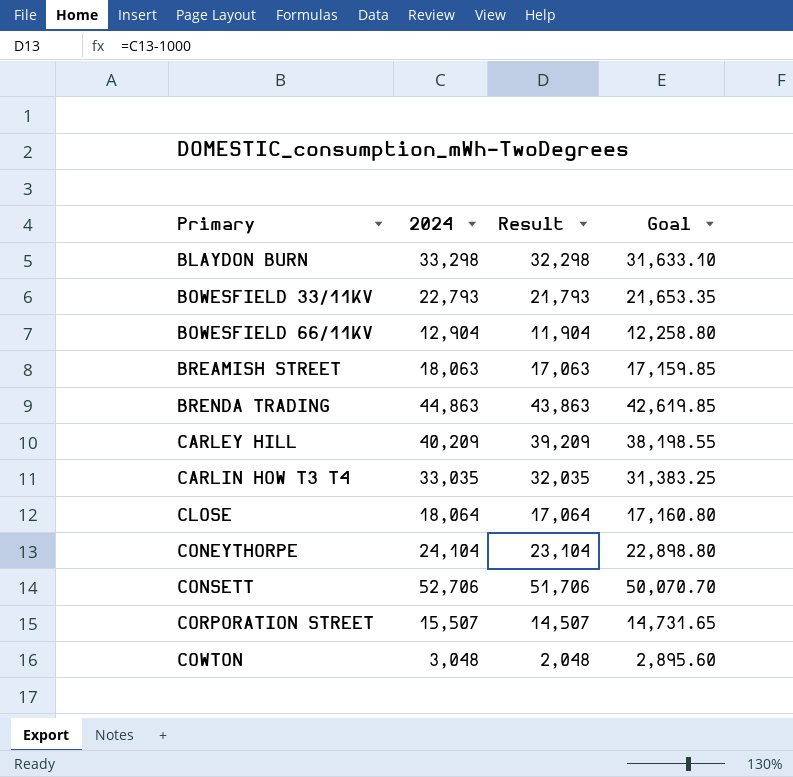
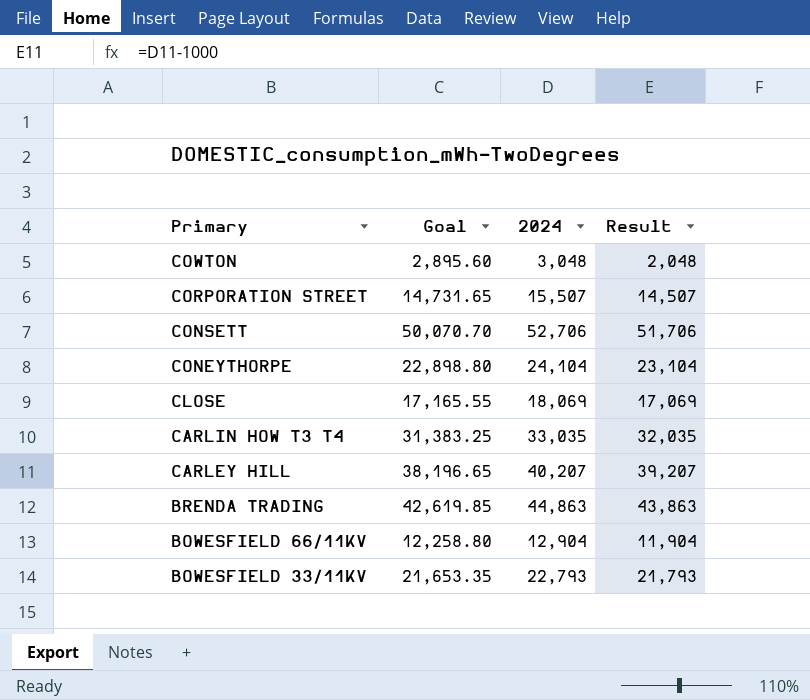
row order: Primary ascending -> Primary descending
column Goal | position: 4 -> 2
row BLAYDON BURN: 33,298 | 32,298 | 31,633.10 -> none
row BREAMISH STREET: 18,063 | 17,063 | 17,159.85 -> none
CLOSE | Goal: 17,160.80 -> 17,165.55
CLOSE | 2024: 18,064 -> 18,069
CLOSE | Result: 17,064 -> 17,069
CARLEY HILL | Goal: 38,198.55 -> 38,196.65
CARLEY HILL | 2024: 40,209 -> 40,207
CARLEY HILL | Result: 39,209 -> 39,207

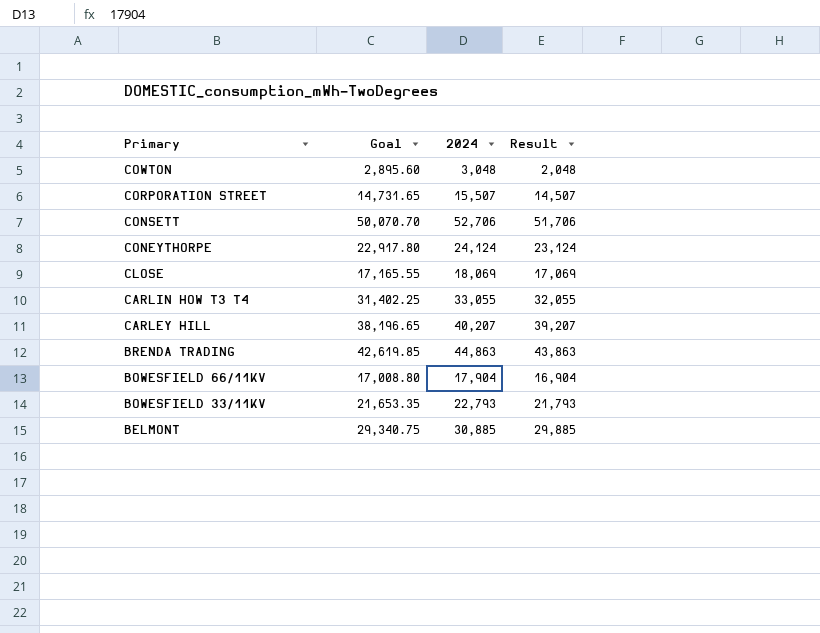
CONEYTHORPE | Goal: 22,898.80 -> 22,917.80
CONEYTHORPE | 2024: 24,104 -> 24,124
CONEYTHORPE | Result: 23,104 -> 23,124
CARLIN HOW T3 T4 | Goal: 31,383.25 -> 31,402.25
CARLIN HOW T3 T4 | 2024: 33,035 -> 33,055
CARLIN HOW T3 T4 | Result: 32,035 -> 32,055
BOWESFIELD 66/11KV | Goal: 12,258.80 -> 17,008.80
BOWESFIELD 66/11KV | 2024: 12,904 -> 17,904
BOWESFIELD 66/11KV | Result: 11,904 -> 16,904
row BELMONT: none -> 29,340.75 | 30,885 | 29,885

